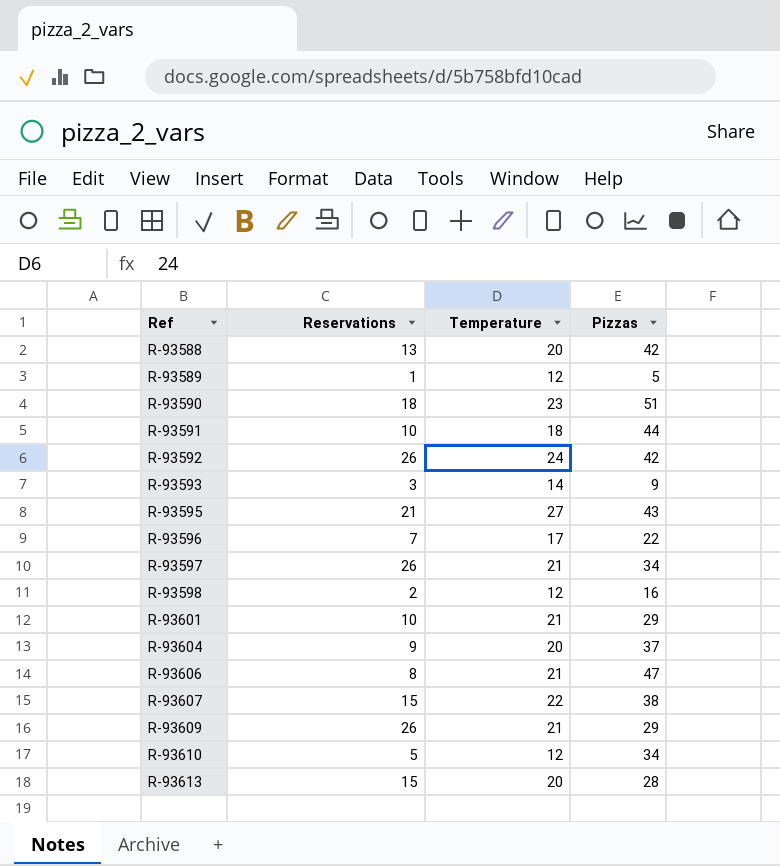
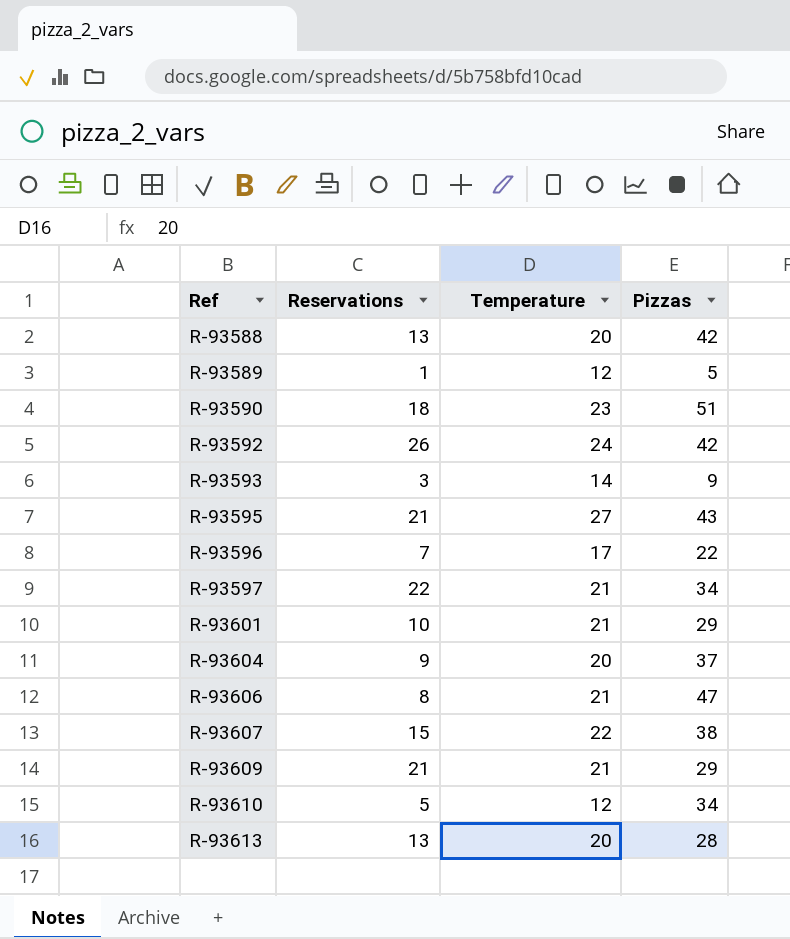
row R-93591: 10 | 18 | 44 -> none
row R-93598: 2 | 12 | 16 -> none
R-93597 | Reservations: 26 -> 22
R-93609 | Reservations: 26 -> 21
R-93613 | Reservations: 15 -> 13

